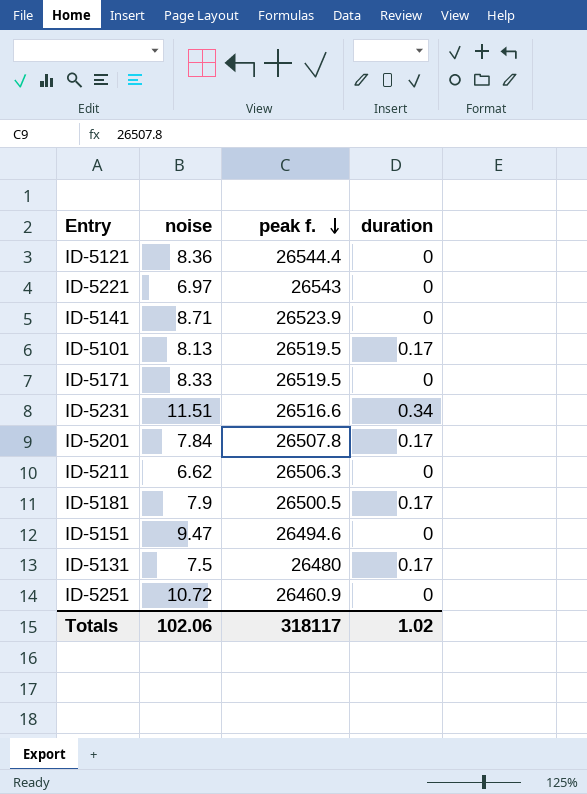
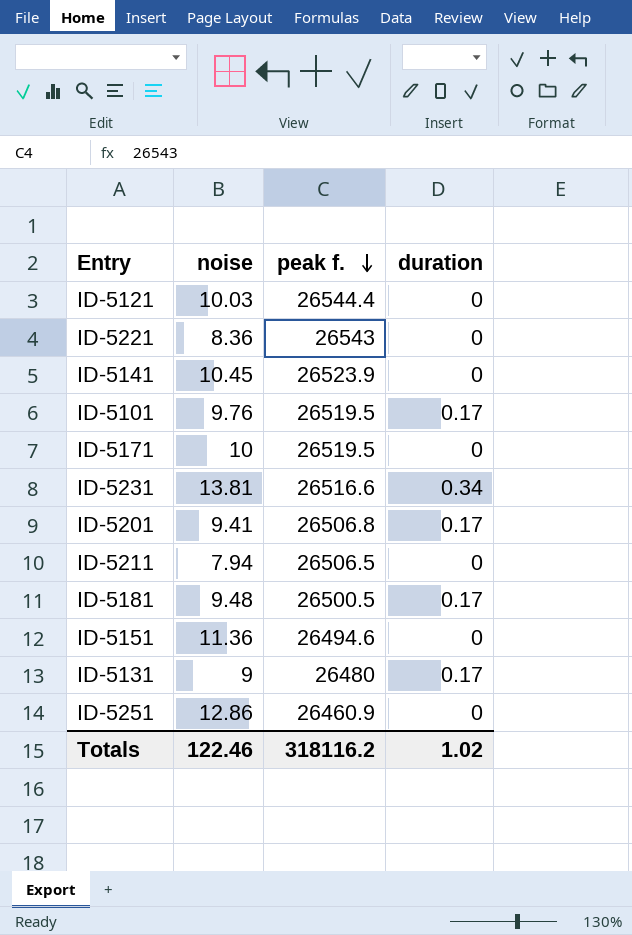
ID-5121 | noise: 8.36 -> 10.03
ID-5221 | noise: 6.97 -> 8.36
ID-5141 | noise: 8.71 -> 10.45
ID-5101 | noise: 8.13 -> 9.76
ID-5171 | noise: 8.33 -> 10
ID-5231 | noise: 11.51 -> 13.81
ID-5201 | noise: 7.84 -> 9.41
ID-5201 | peak f.: 26507.8 -> 26506.8
ID-5211 | noise: 6.62 -> 7.94
ID-5211 | peak f.: 26506.3 -> 26506.5
ID-5181 | noise: 7.9 -> 9.48
ID-5151 | noise: 9.47 -> 11.36
ID-5131 | noise: 7.5 -> 9
ID-5251 | noise: 10.72 -> 12.86
Totals | noise: 102.06 -> 122.46
Totals | peak f.: 318117 -> 318116.2

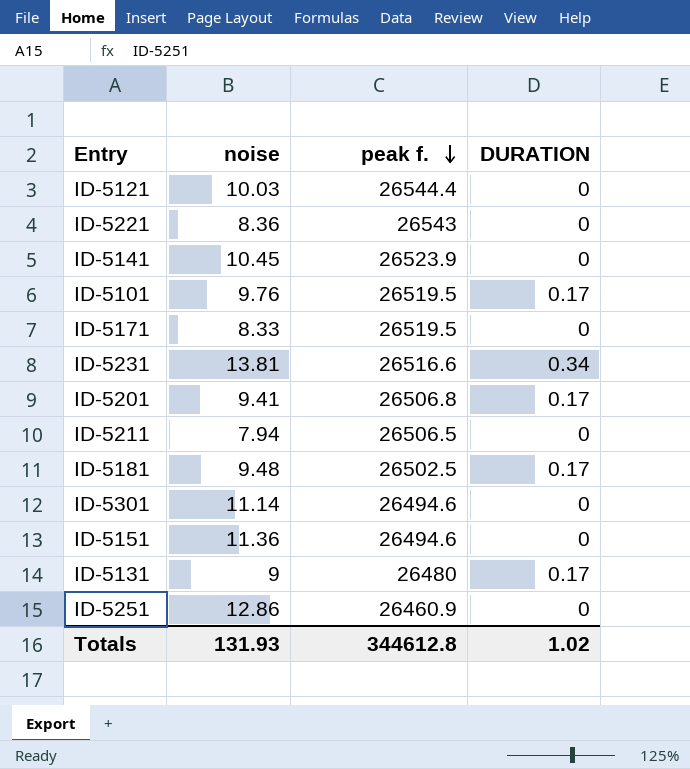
column name: duration -> DURATION
ID-5171 | noise: 10 -> 8.33
ID-5181 | peak f.: 26500.5 -> 26502.5
row ID-5301: none -> 11.14 | 26494.6 | 0
Totals | noise: 122.46 -> 131.93
Totals | peak f.: 318116.2 -> 344612.8

